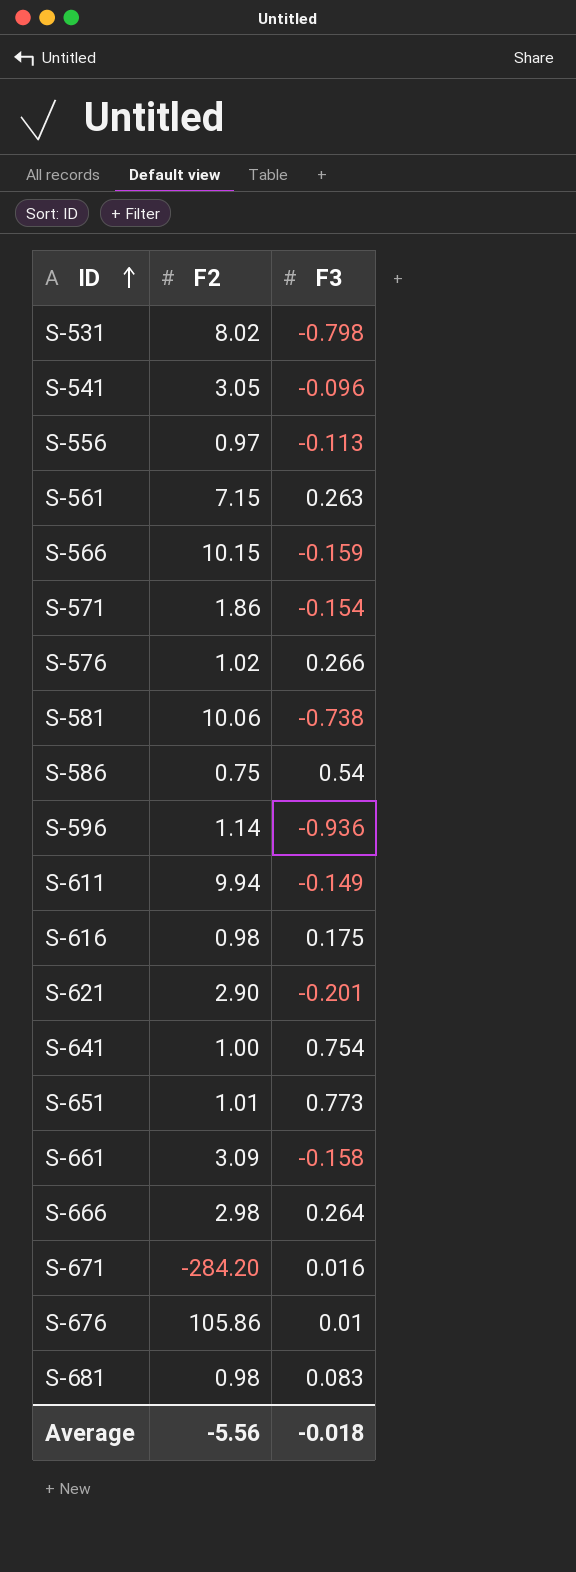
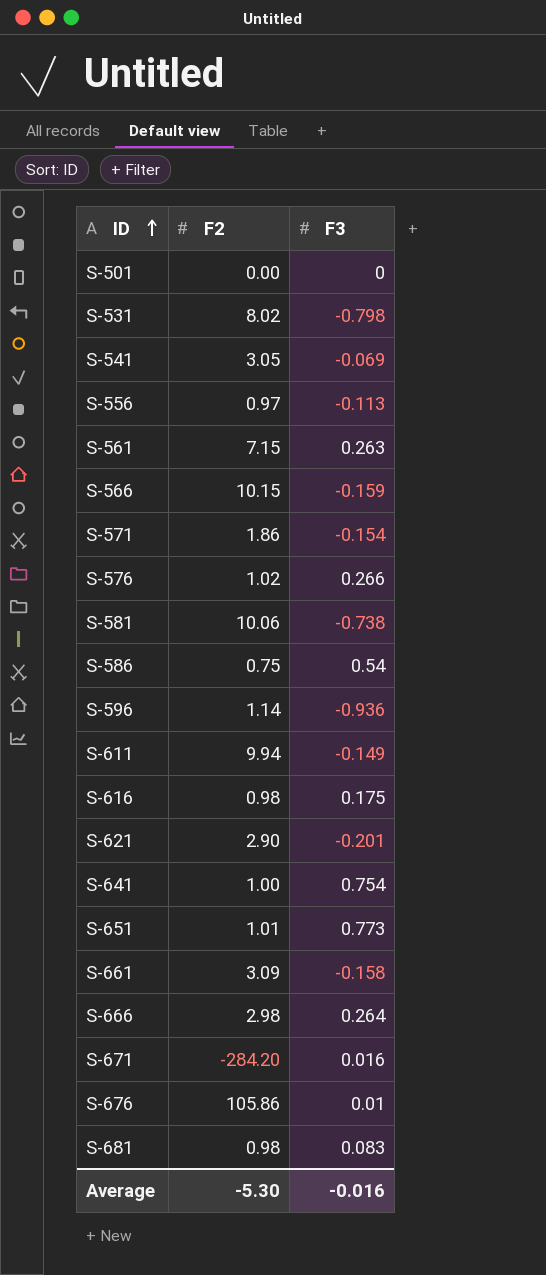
row S-501: none -> 0.00 | 0
S-541 | F3: -0.096 -> -0.069
Average | F2: -5.56 -> -5.30
Average | F3: -0.018 -> -0.016

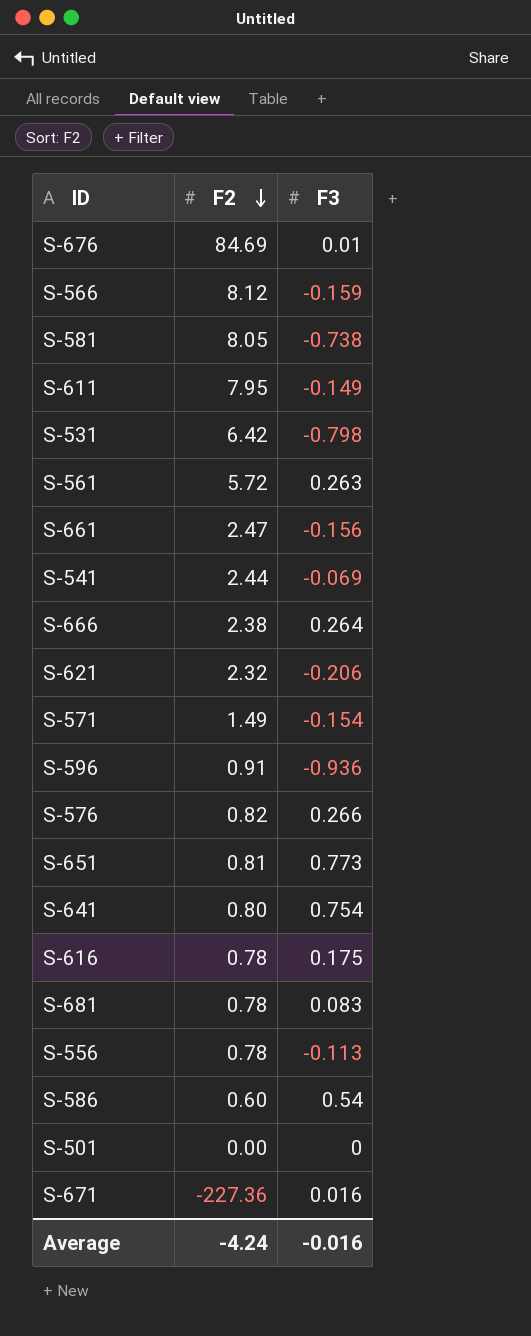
row order: ID ascending -> F2 descending
S-676 | F2: 105.86 -> 84.69
S-566 | F2: 10.15 -> 8.12
S-581 | F2: 10.06 -> 8.05
S-611 | F2: 9.94 -> 7.95
S-531 | F2: 8.02 -> 6.42
S-561 | F2: 7.15 -> 5.72
S-661 | F2: 3.09 -> 2.47
S-661 | F3: -0.158 -> -0.156
S-541 | F2: 3.05 -> 2.44
S-666 | F2: 2.98 -> 2.38
S-621 | F2: 2.90 -> 2.32
S-621 | F3: -0.201 -> -0.206
S-571 | F2: 1.86 -> 1.49
S-596 | F2: 1.14 -> 0.91
S-576 | F2: 1.02 -> 0.82
S-651 | F2: 1.01 -> 0.81
S-641 | F2: 1.00 -> 0.80
S-616 | F2: 0.98 -> 0.78
S-681 | F2: 0.98 -> 0.78
S-556 | F2: 0.97 -> 0.78
S-586 | F2: 0.75 -> 0.60
S-671 | F2: -284.20 -> -227.36
Average | F2: -5.30 -> -4.24

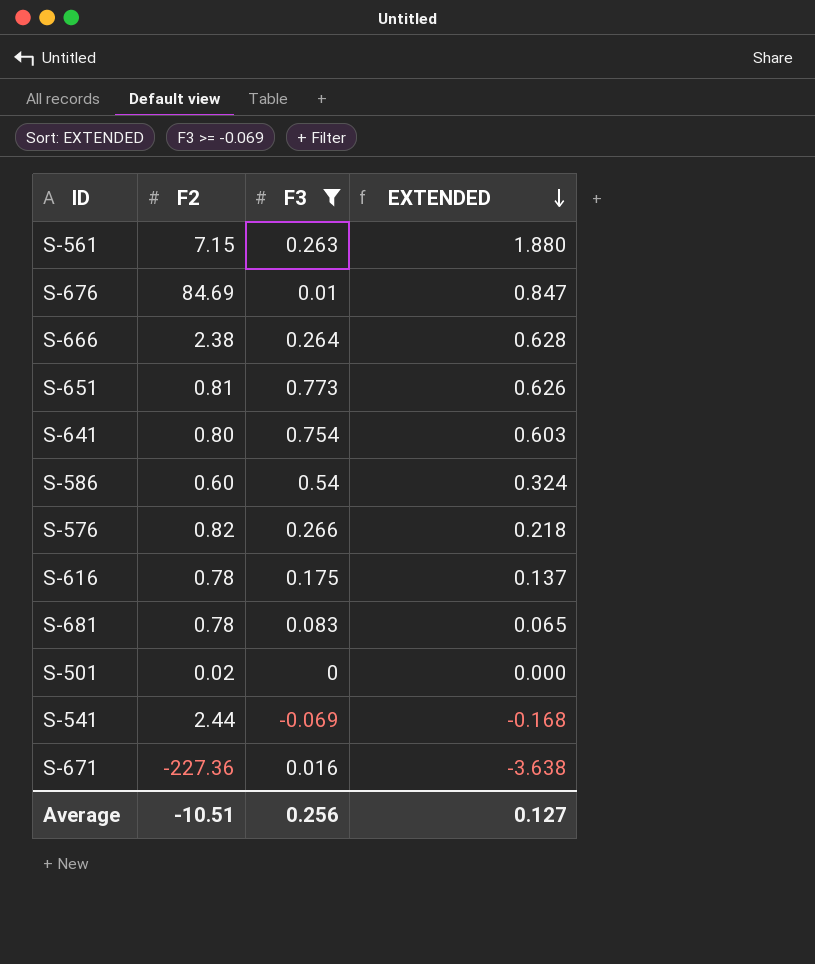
filter: none -> F3 >= -0.069
row order: F2 descending -> EXTENDED descending
column EXTENDED | formula: none -> [F2] * [F3]
S-561 | F2: 5.72 -> 7.15
S-501 | F2: 0.00 -> 0.02
Average | F2: -4.24 -> -10.51
Average | F3: -0.016 -> 0.256

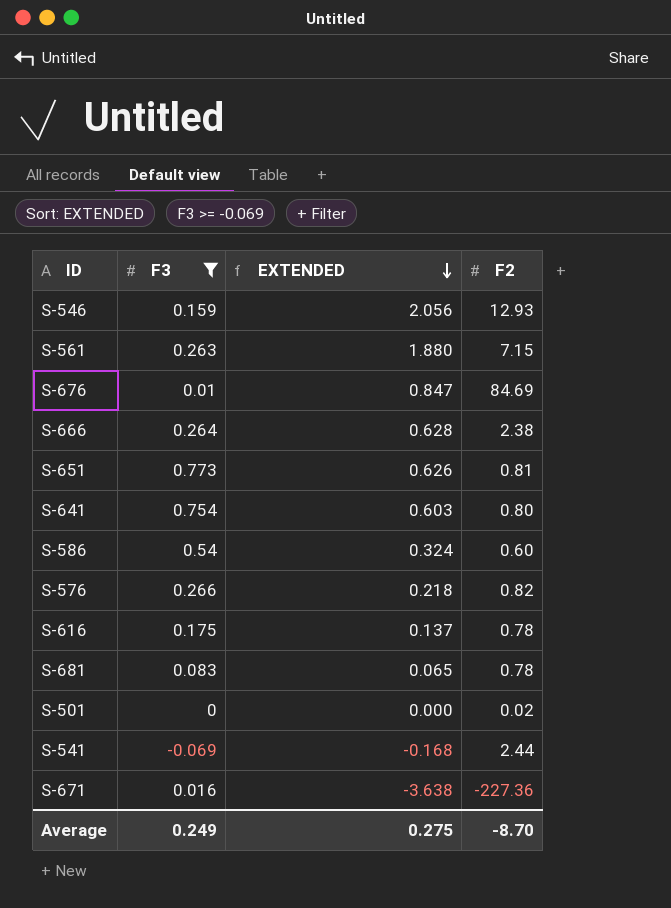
column F2 | position: 2 -> 4
row S-546: none -> 0.159 | 2.056 | 12.93
Average | F3: 0.256 -> 0.249
Average | EXTENDED: 0.127 -> 0.275
Average | F2: -10.51 -> -8.70

